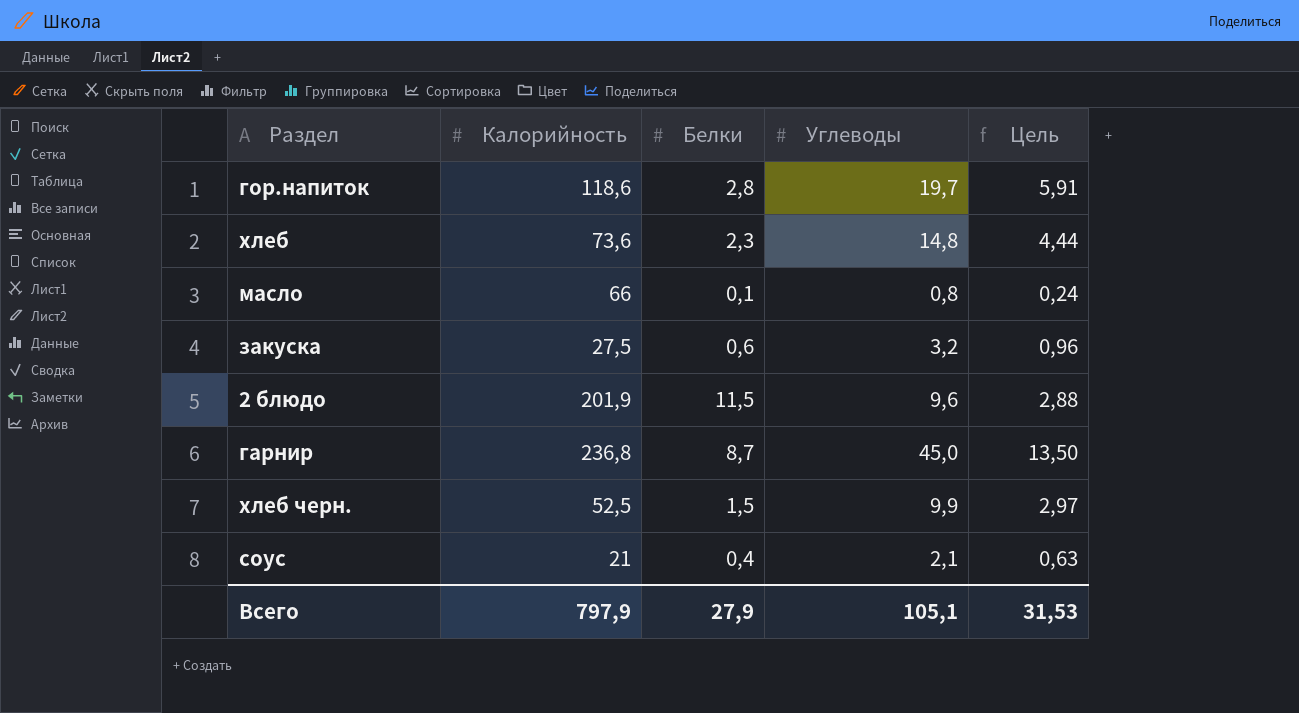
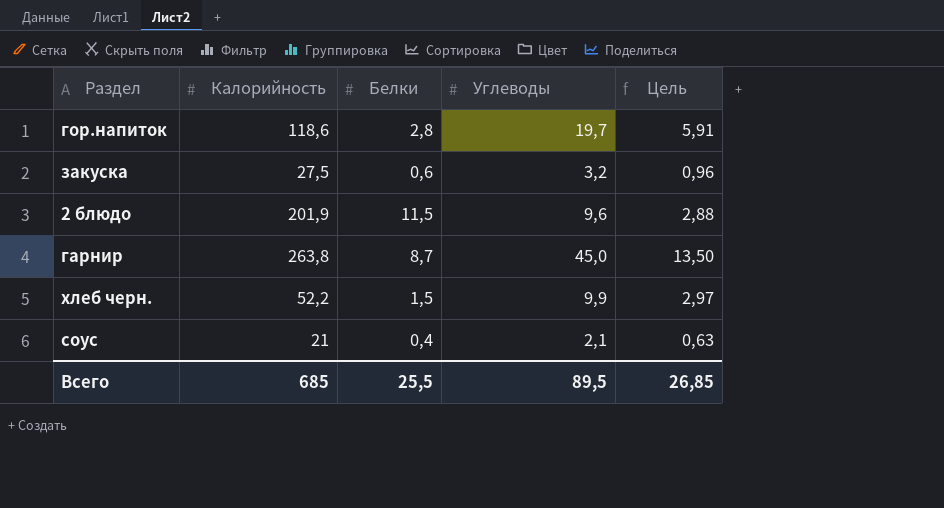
row хлеб: 73,6 | 2,3 | 14,8 | 4,44 -> none
row масло: 66 | 0,1 | 0,8 | 0,24 -> none
гарнир | Калорийность: 236,8 -> 263,8
хлеб черн. | Калорийность: 52,5 -> 52,2
Всего | Калорийность: 797,9 -> 685
Всего | Белки: 27,9 -> 25,5
Всего | Углеводы: 105,1 -> 89,5
Всего | Цель: 31,53 -> 26,85

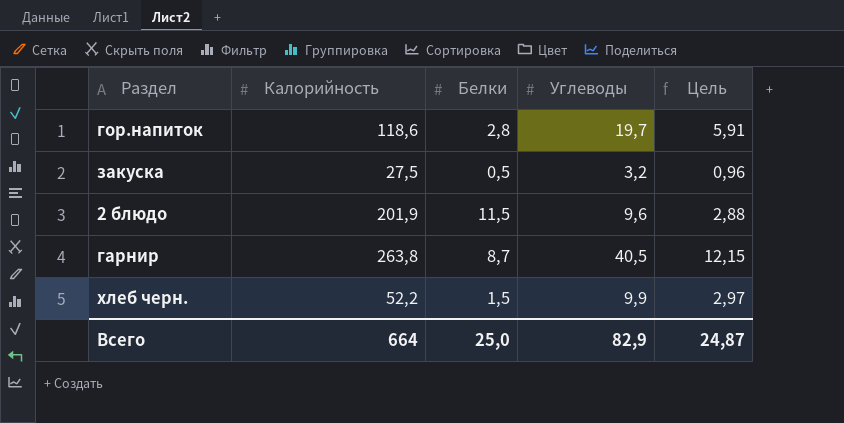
row соус: 21 | 0,4 | 2,1 | 0,63 -> none
закуска | Белки: 0,6 -> 0,5
гарнир | Углеводы: 45,0 -> 40,5
гарнир | Цель: 13,50 -> 12,15
Всего | Калорийность: 685 -> 664
Всего | Белки: 25,5 -> 25,0
Всего | Углеводы: 89,5 -> 82,9
Всего | Цель: 26,85 -> 24,87

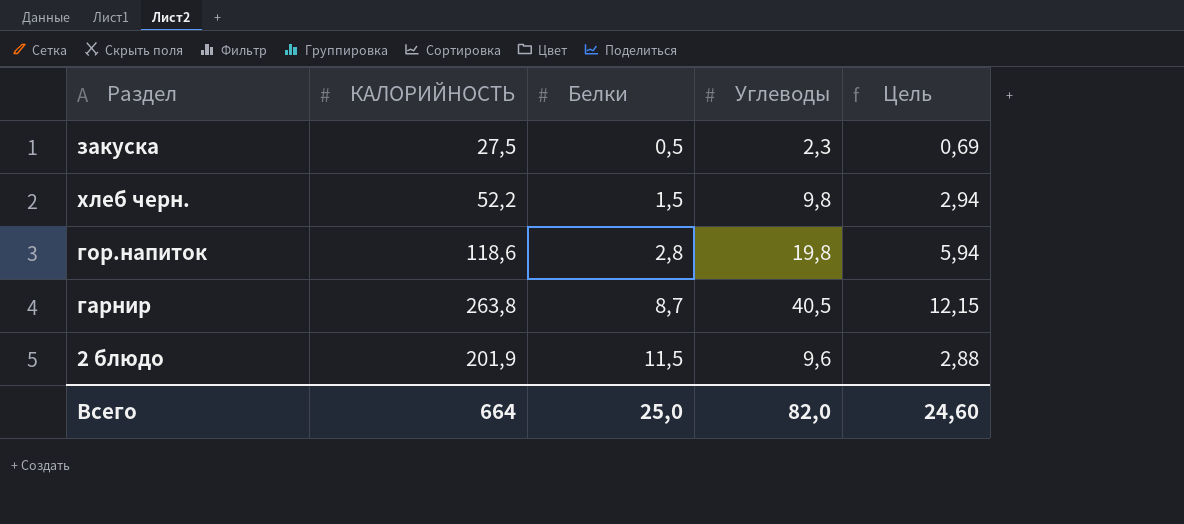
row order: none -> Белки ascending
column name: Калорийность -> КАЛОРИЙНОСТЬ
закуска | Углеводы: 3,2 -> 2,3
закуска | Цель: 0,96 -> 0,69
хлеб черн. | Углеводы: 9,9 -> 9,8
хлеб черн. | Цель: 2,97 -> 2,94
гор.напиток | Углеводы: 19,7 -> 19,8
гор.напиток | Цель: 5,91 -> 5,94
Всего | Углеводы: 82,9 -> 82,0
Всего | Цель: 24,87 -> 24,60

